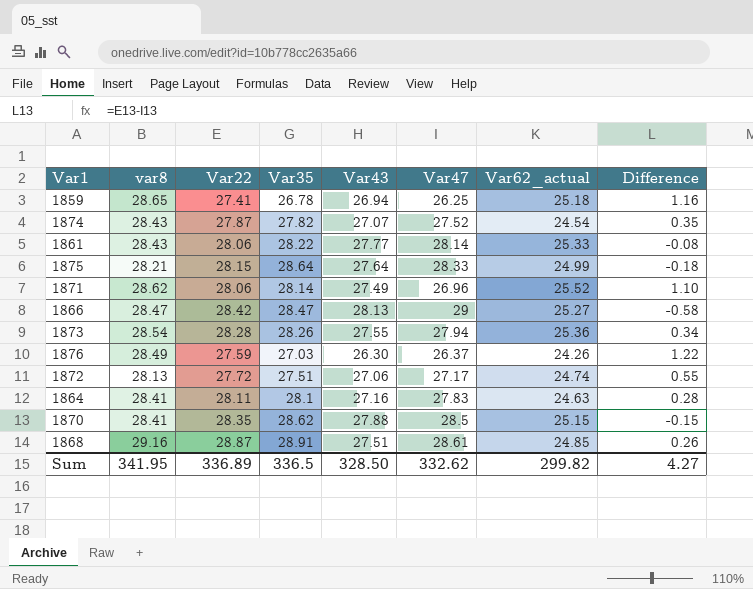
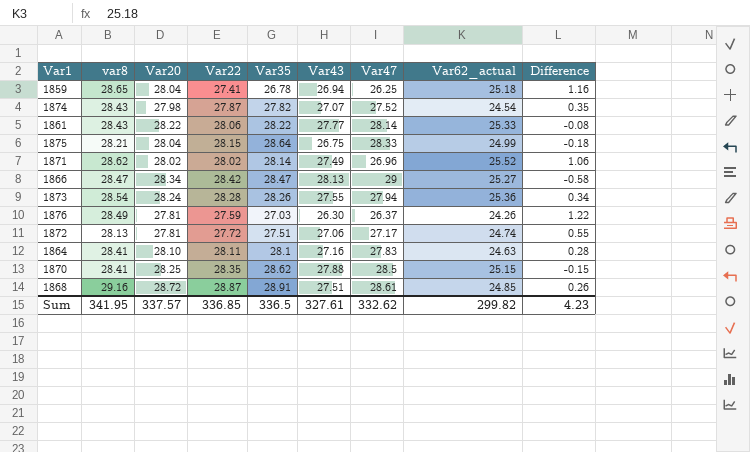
column Var20 | position: none -> 3
1875 | Var43: 27.64 -> 26.75
1871 | Var22: 28.06 -> 28.02
1871 | Difference: 1.10 -> 1.06
Sum | Var22: 336.89 -> 336.85
Sum | Var43: 328.50 -> 327.61
Sum | Difference: 4.27 -> 4.23

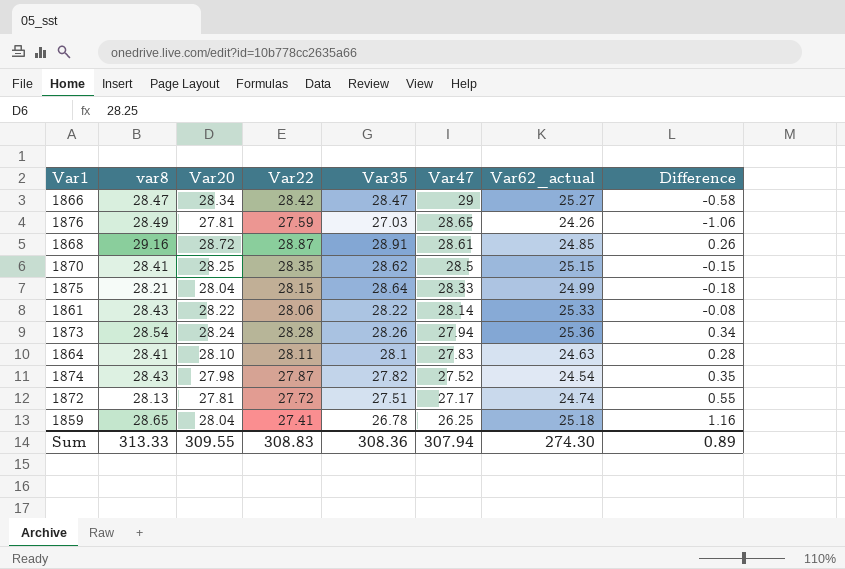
row order: none -> Var47 descending
column Var43 | position: 6 -> none
row 1871: 28.62 | 28.02 | 28.02 | 28.14 | 27.49 | 26.96 | 25.52 | 1.06 -> none
1876 | Var47: 26.37 -> 28.65
1876 | Difference: 1.22 -> -1.06
Sum | var8: 341.95 -> 313.33
Sum | Var20: 337.57 -> 309.55
Sum | Var22: 336.85 -> 308.83
Sum | Var35: 336.5 -> 308.36
Sum | Var47: 332.62 -> 307.94
Sum | Var62_actual: 299.82 -> 274.30
Sum | Difference: 4.23 -> 0.89

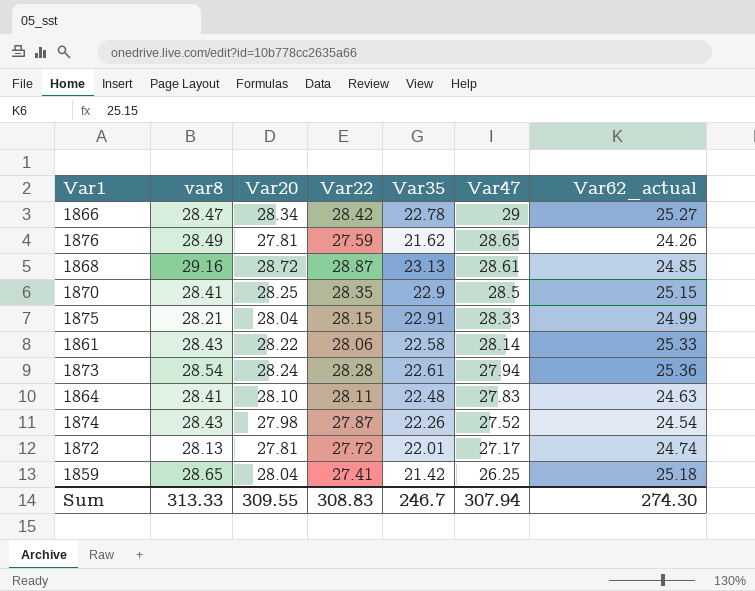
column Difference | formula: [Var22] - [Var47] -> none
1866 | Var35: 28.47 -> 22.78
1876 | Var35: 27.03 -> 21.62
1868 | Var35: 28.91 -> 23.13
1870 | Var35: 28.62 -> 22.9
1875 | Var35: 28.64 -> 22.91
1861 | Var35: 28.22 -> 22.58
1873 | Var35: 28.26 -> 22.61
1864 | Var35: 28.1 -> 22.48
1874 | Var35: 27.82 -> 22.26
1872 | Var35: 27.51 -> 22.01
1859 | Var35: 26.78 -> 21.42
Sum | Var35: 308.36 -> 246.7

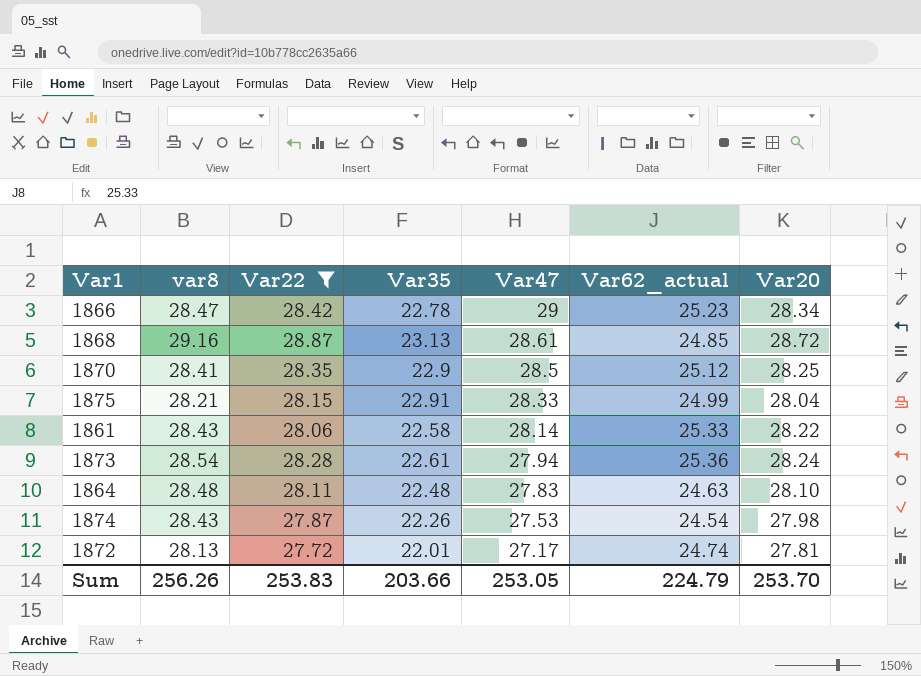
filter: none -> Var22 >= 27.72
column Var20 | position: 3 -> 7
1866 | Var62_actual: 25.27 -> 25.23
1870 | Var62_actual: 25.15 -> 25.12
1864 | var8: 28.41 -> 28.48
1874 | Var47: 27.52 -> 27.53
Sum | var8: 313.33 -> 256.26
Sum | Var22: 308.83 -> 253.83
Sum | Var35: 246.7 -> 203.66
Sum | Var47: 307.94 -> 253.05
Sum | Var62_actual: 274.30 -> 224.79
Sum | Var20: 309.55 -> 253.70

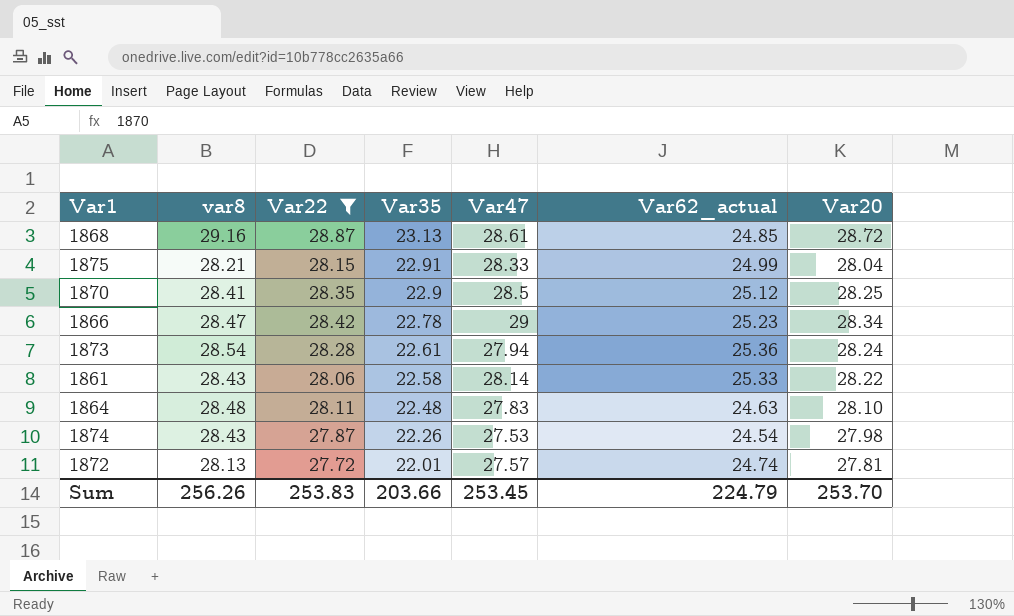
row order: Var47 descending -> Var35 descending
1872 | Var47: 27.17 -> 27.57
Sum | Var47: 253.05 -> 253.45

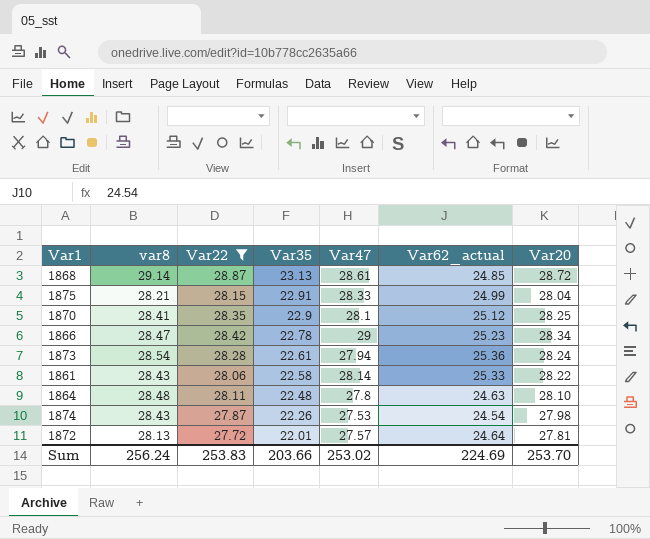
1868 | var8: 29.16 -> 29.14
1870 | Var47: 28.5 -> 28.1
1864 | Var47: 27.83 -> 27.8
1872 | Var62_actual: 24.74 -> 24.64
Sum | var8: 256.26 -> 256.24
Sum | Var47: 253.45 -> 253.02
Sum | Var62_actual: 224.79 -> 224.69

